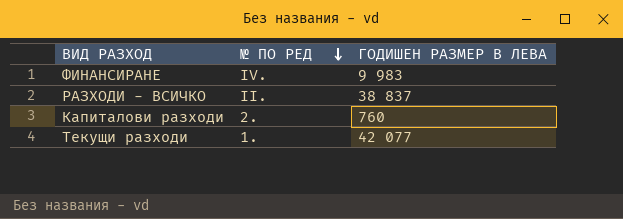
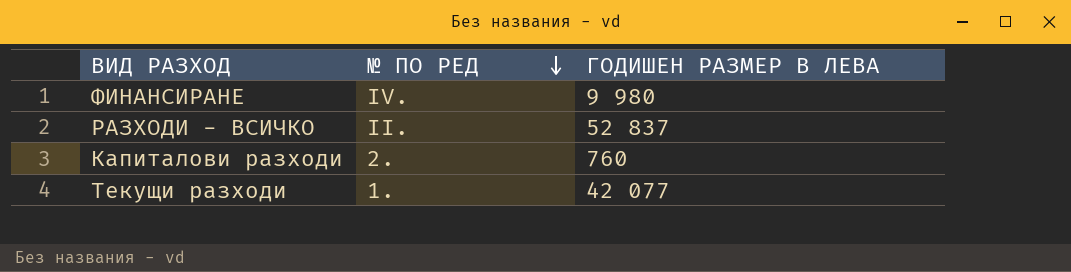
ФИНАНСИРАНЕ | ГОДИШЕН РАЗМЕР В ЛЕВА: 9 983 -> 9 980
РАЗХОДИ - ВСИЧКО | ГОДИШЕН РАЗМЕР В ЛЕВА: 38 837 -> 52 837

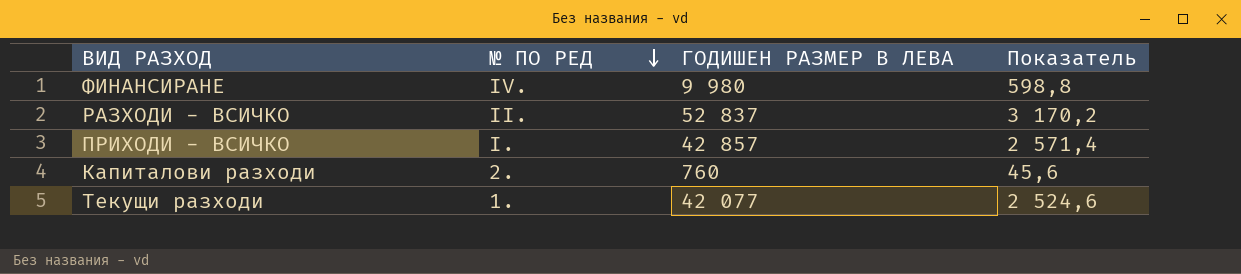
column Показатель | formula: none -> [ГОДИШЕН РАЗМЕР В ЛЕВА] * 0,06
row ПРИХОДИ - ВСИЧКО: none -> I. | 42 857 | 2 571,4

